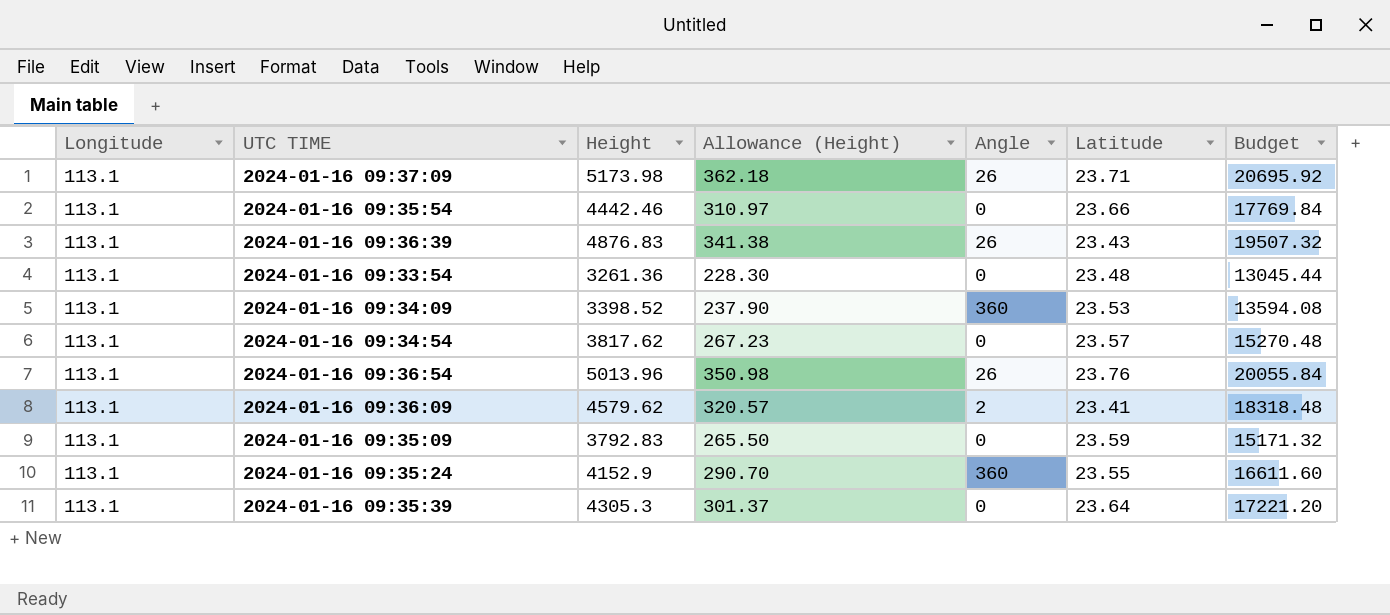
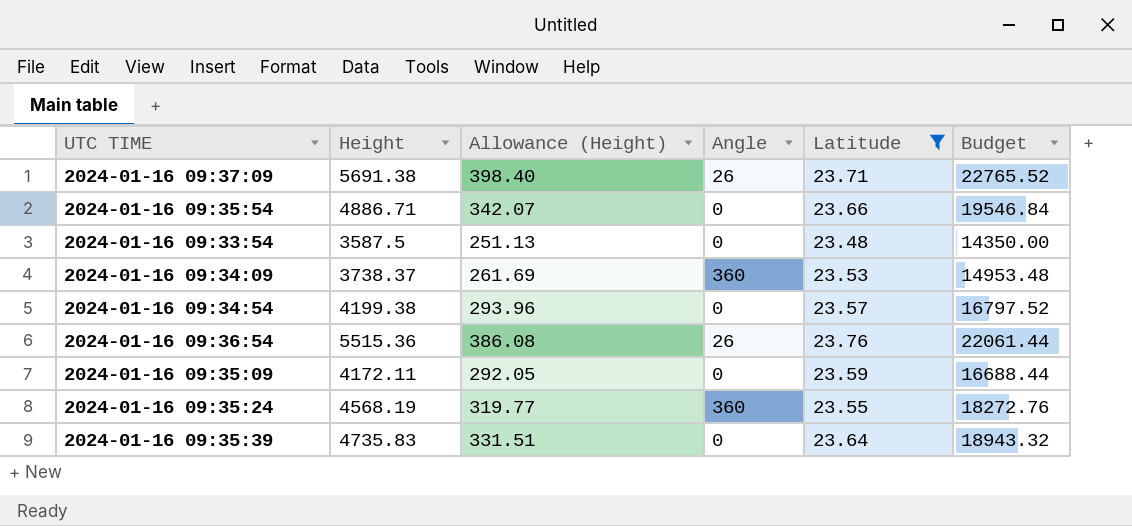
filter: none -> Latitude >= 23.48
column Longitude | position: 1 -> none
2024-01-16 09:37:09 | Height: 5173.98 -> 5691.38
2024-01-16 09:37:09 | Allowance (Height): 362.18 -> 398.40
2024-01-16 09:37:09 | Budget: 20695.92 -> 22765.52
2024-01-16 09:35:54 | Height: 4442.46 -> 4886.71
2024-01-16 09:35:54 | Allowance (Height): 310.97 -> 342.07
2024-01-16 09:35:54 | Budget: 17769.84 -> 19546.84
2024-01-16 09:33:54 | Height: 3261.36 -> 3587.5
2024-01-16 09:33:54 | Allowance (Height): 228.30 -> 251.13
2024-01-16 09:33:54 | Budget: 13045.44 -> 14350.00
2024-01-16 09:34:09 | Height: 3398.52 -> 3738.37
2024-01-16 09:34:09 | Allowance (Height): 237.90 -> 261.69
2024-01-16 09:34:09 | Budget: 13594.08 -> 14953.48
2024-01-16 09:34:54 | Height: 3817.62 -> 4199.38
2024-01-16 09:34:54 | Allowance (Height): 267.23 -> 293.96
2024-01-16 09:34:54 | Budget: 15270.48 -> 16797.52
2024-01-16 09:36:54 | Height: 5013.96 -> 5515.36
2024-01-16 09:36:54 | Allowance (Height): 350.98 -> 386.08
2024-01-16 09:36:54 | Budget: 20055.84 -> 22061.44
2024-01-16 09:35:09 | Height: 3792.83 -> 4172.11
2024-01-16 09:35:09 | Allowance (Height): 265.50 -> 292.05
2024-01-16 09:35:09 | Budget: 15171.32 -> 16688.44
2024-01-16 09:35:24 | Height: 4152.9 -> 4568.19
2024-01-16 09:35:24 | Allowance (Height): 290.70 -> 319.77
2024-01-16 09:35:24 | Budget: 16611.60 -> 18272.76
2024-01-16 09:35:39 | Height: 4305.3 -> 4735.83
2024-01-16 09:35:39 | Allowance (Height): 301.37 -> 331.51
2024-01-16 09:35:39 | Budget: 17221.20 -> 18943.32

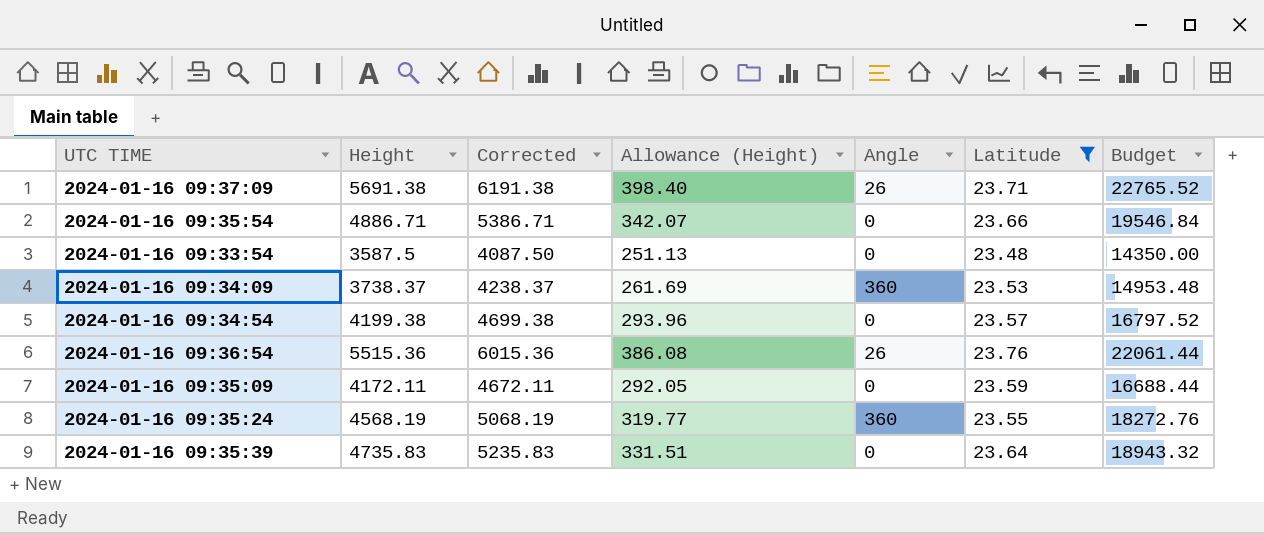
column Corrected | formula: none -> [Height] + 500

